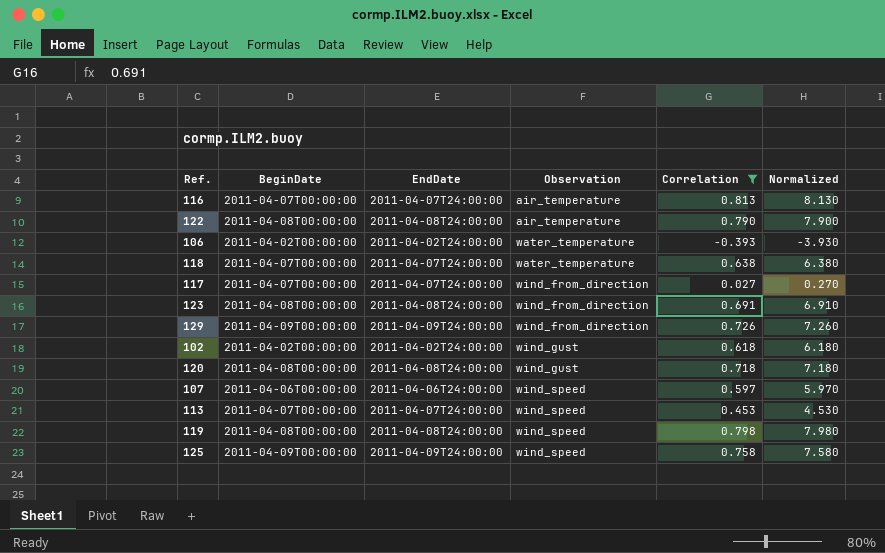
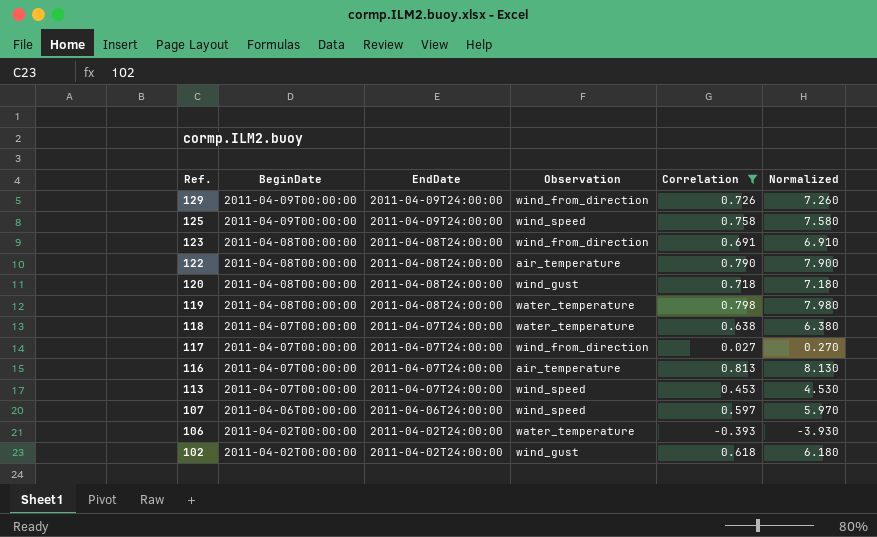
row order: Observation ascending -> Ref. descending
119 | Observation: wind_speed -> water_temperature

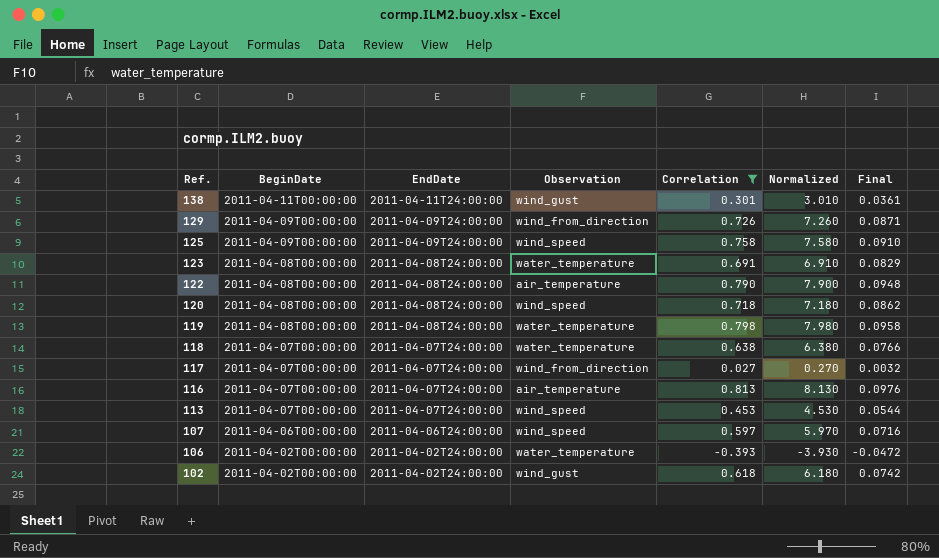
column Final | formula: none -> [Correlation] * 0.12
row 138: none -> 2011-04-11T00:00:00 | 2011-04-11T24:00:00 | wind_gust | 0.301 | 3.010 | 0.0361
123 | Observation: wind_from_direction -> water_temperature
120 | Observation: wind_gust -> wind_speed

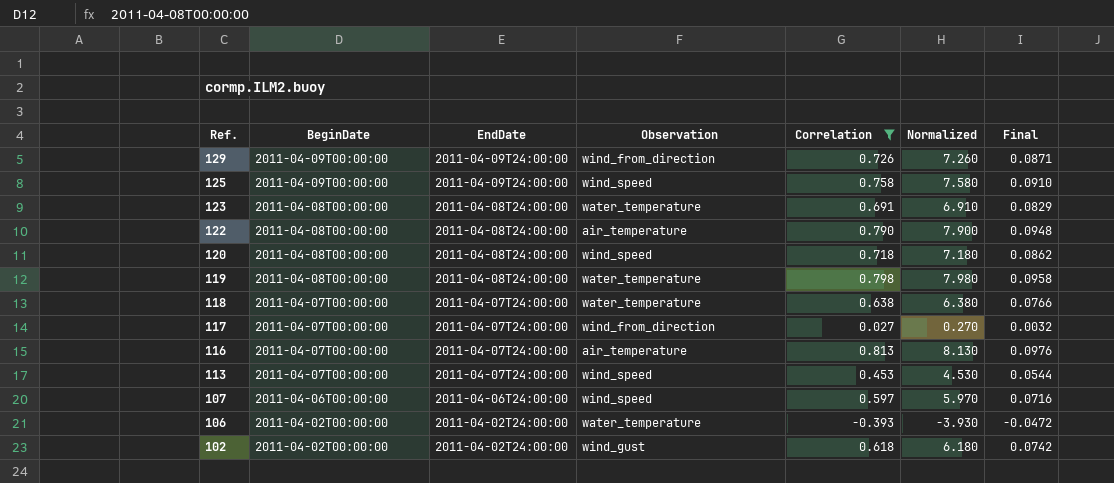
row 138: 2011-04-11T00:00:00 | 2011-04-11T24:00:00 | wind_gust | 0.301 | 3.010 | 0.0361 -> none

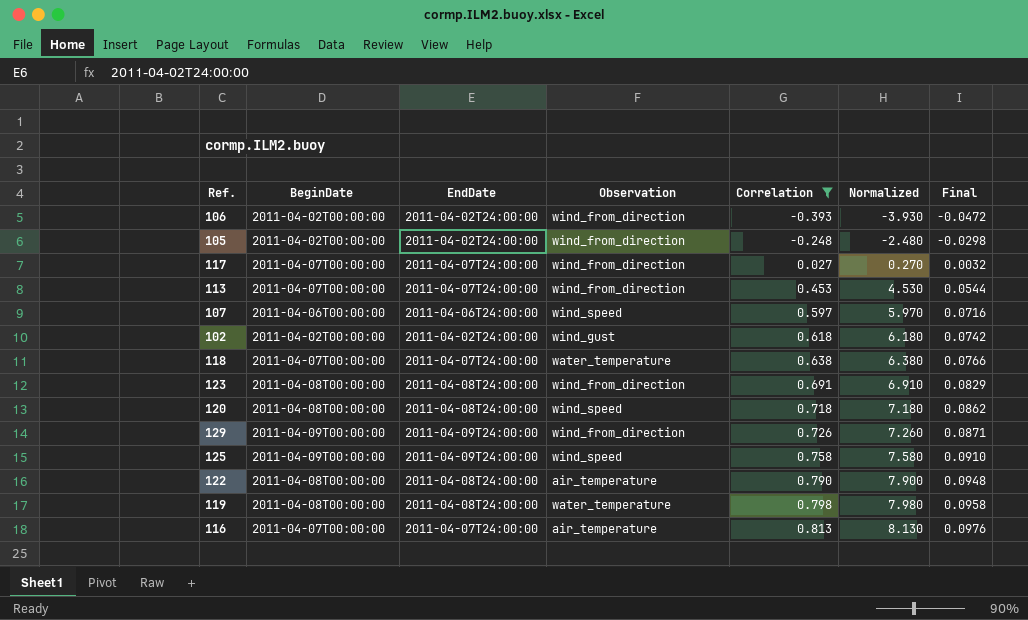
row order: Ref. descending -> Correlation ascending
106 | Observation: water_temperature -> wind_from_direction
row 105: none -> 2011-04-02T00:00:00 | 2011-04-02T24:00:00 | wind_from_direction | -0.248 | -2.480 | -0.0298
113 | Observation: wind_speed -> wind_from_direction
123 | Observation: water_temperature -> wind_from_direction

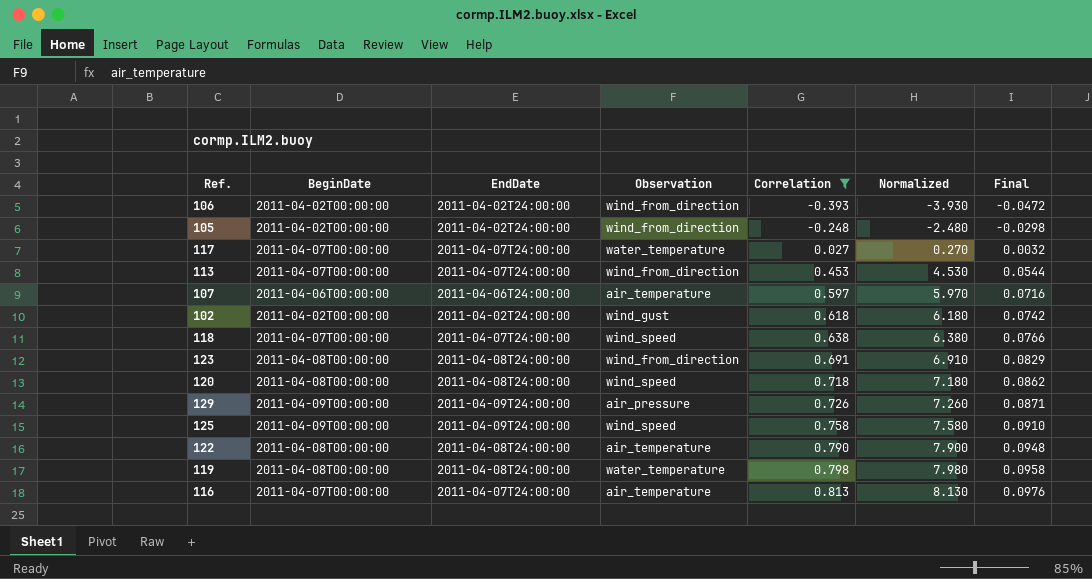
117 | Observation: wind_from_direction -> water_temperature
107 | Observation: wind_speed -> air_temperature
118 | Observation: water_temperature -> wind_speed
129 | Observation: wind_from_direction -> air_pressure

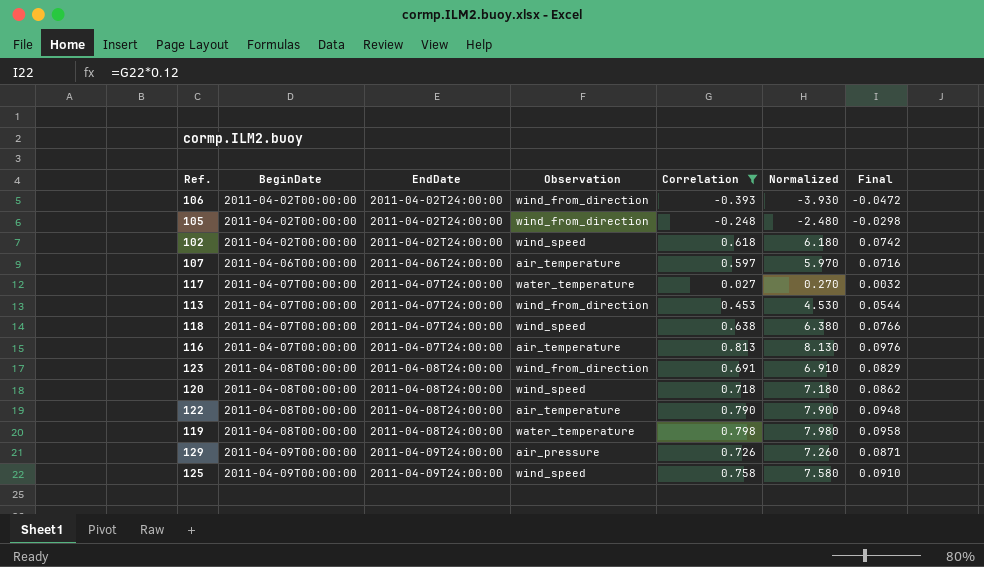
row order: Correlation ascending -> BeginDate ascending
102 | Observation: wind_gust -> wind_speed

